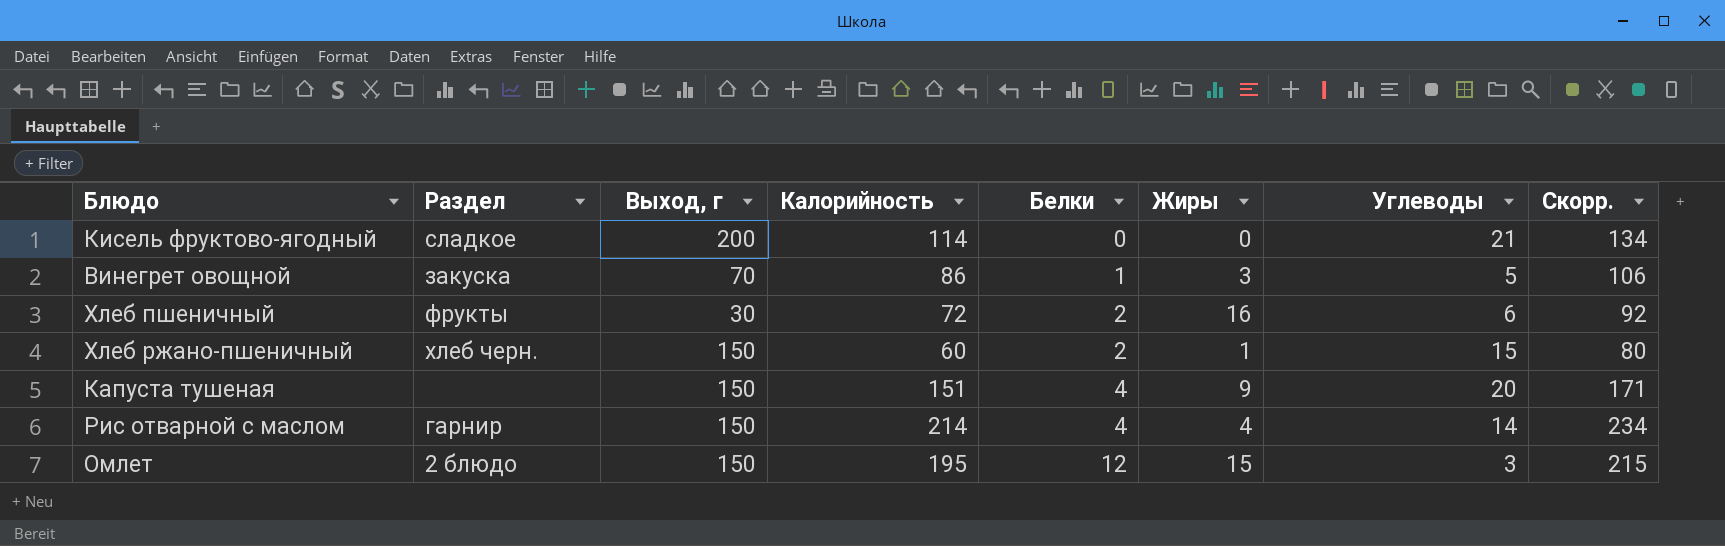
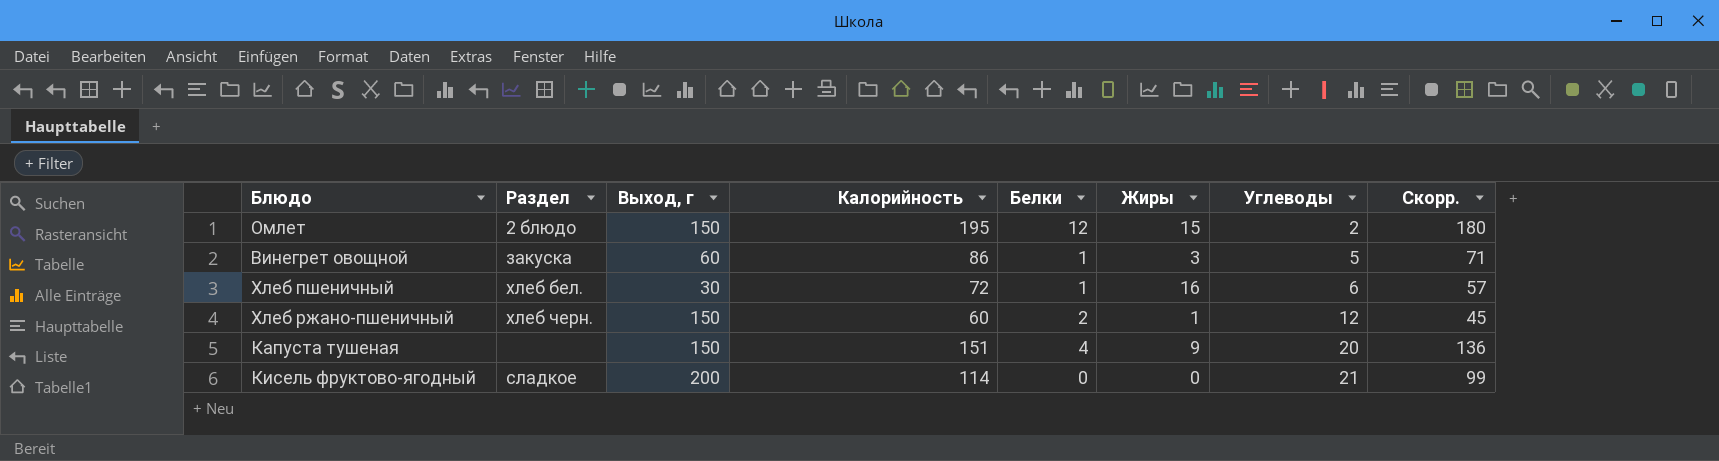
row order: Белки ascending -> Углеводы ascending
column Скорр. | formula: [Калорийность] + 20 -> [Калорийность] - 15
row Рис отварной с маслом: гарнир | 150 | 214 | 4 | 4 | 14 | 234 -> none
Омлет | Углеводы: 3 -> 2
Винегрет овощной | Выход, г: 70 -> 60
Хлеб пшеничный | Раздел: фрукты -> хлеб бел.
Хлеб пшеничный | Белки: 2 -> 1
Хлеб ржано-пшеничный | Углеводы: 15 -> 12

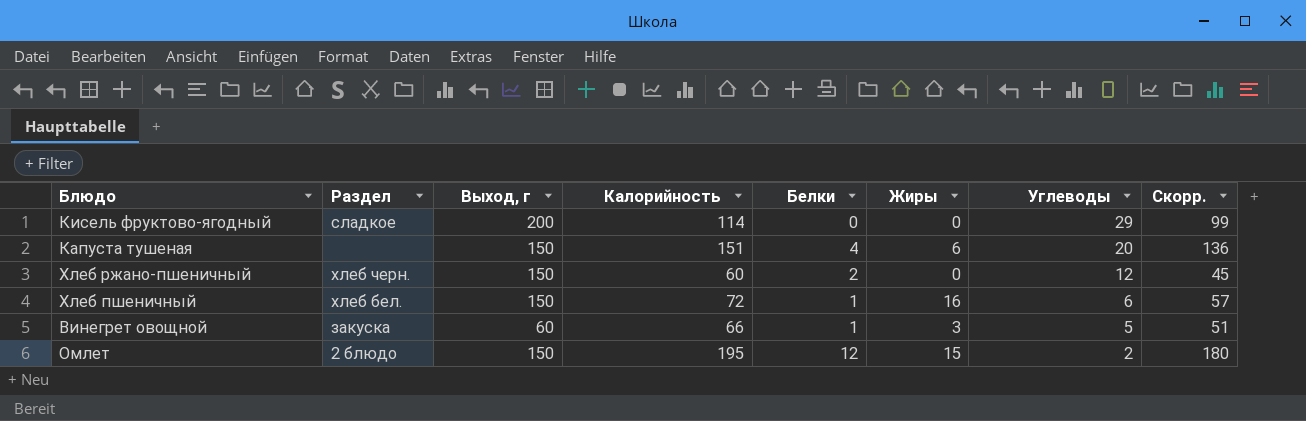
row order: Углеводы ascending -> Углеводы descending
Кисель фруктово-ягодный | Углеводы: 21 -> 29
Капуста тушеная | Жиры: 9 -> 6
Хлеб ржано-пшеничный | Жиры: 1 -> 0
Хлеб пшеничный | Выход, г: 30 -> 150
Винегрет овощной | Калорийность: 86 -> 66
Винегрет овощной | Скорр.: 71 -> 51

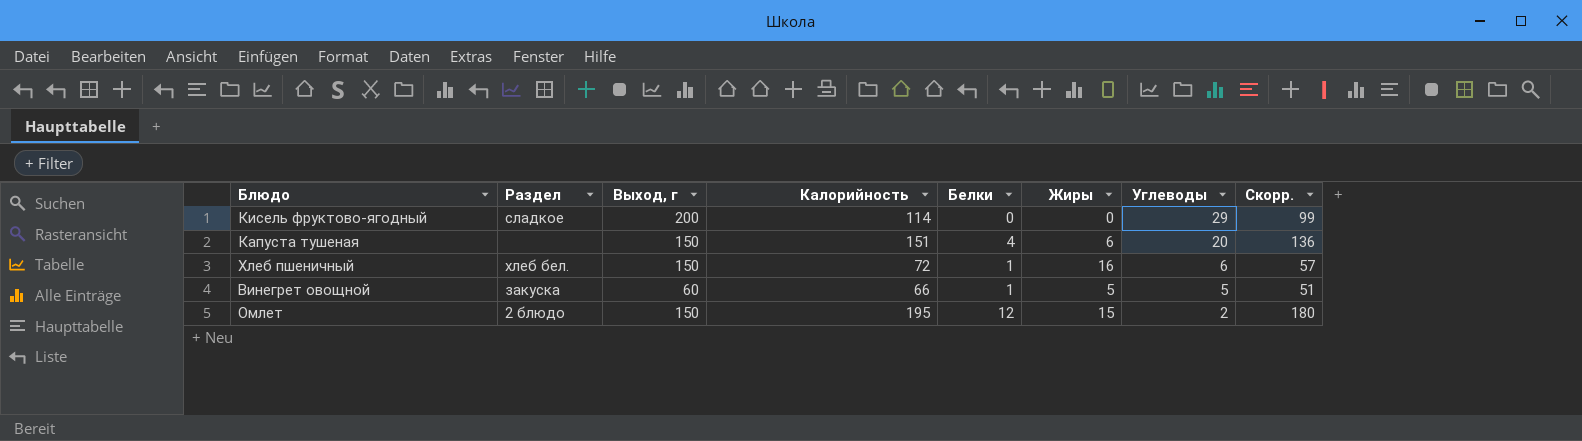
row Хлеб ржано-пшеничный: хлеб черн. | 150 | 60 | 2 | 0 | 12 | 45 -> none
Винегрет овощной | Жиры: 3 -> 5

